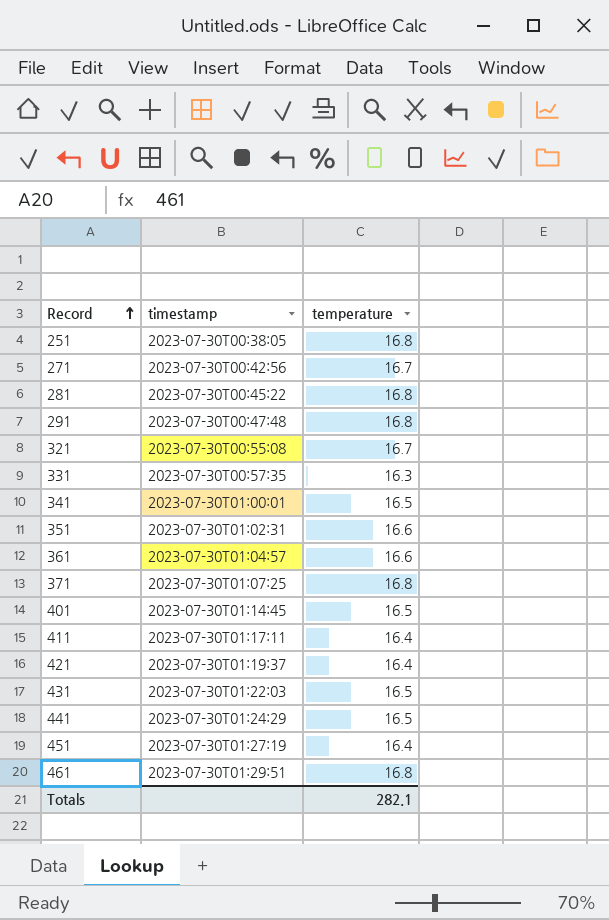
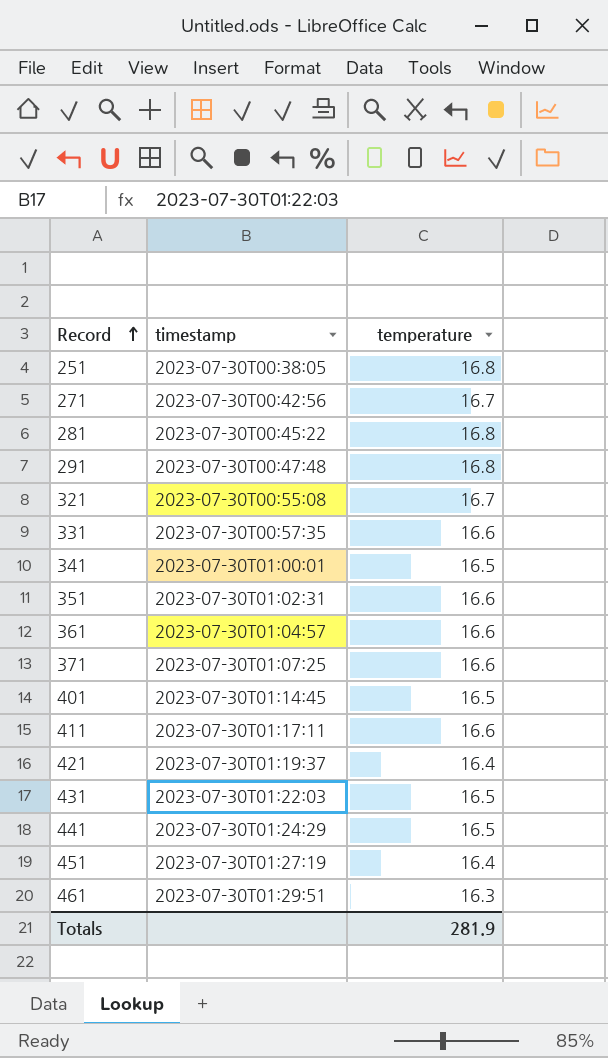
331 | temperature: 16.3 -> 16.6
371 | temperature: 16.8 -> 16.6
411 | temperature: 16.4 -> 16.6
461 | temperature: 16.8 -> 16.3
Totals | temperature: 282.1 -> 281.9

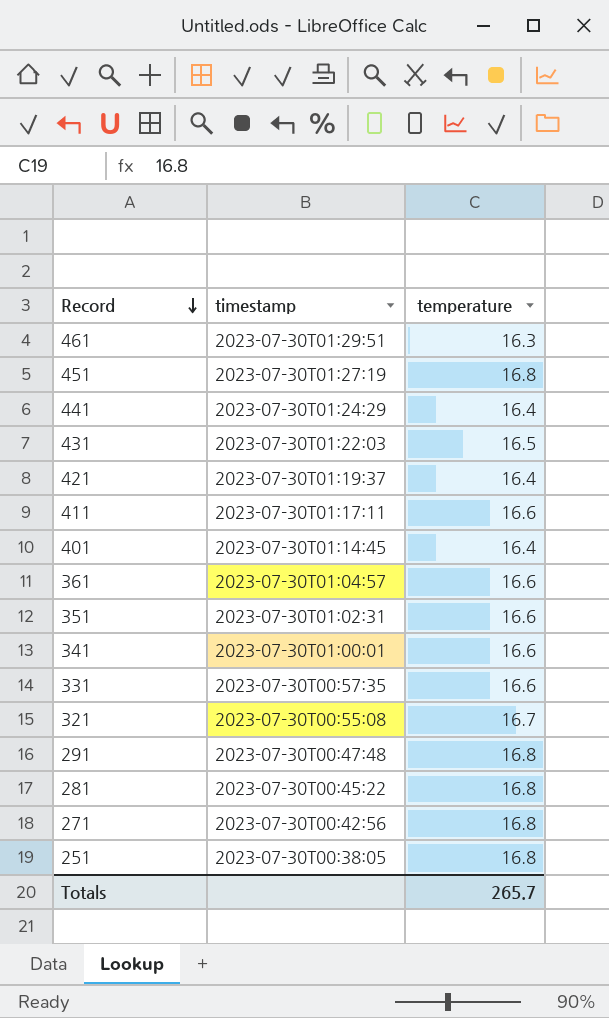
row order: Record ascending -> Record descending
row 371: 2023-07-30T01:07:25 | 16.6 -> none
451 | temperature: 16.4 -> 16.8
441 | temperature: 16.5 -> 16.4
401 | temperature: 16.5 -> 16.4
341 | temperature: 16.5 -> 16.6
271 | temperature: 16.7 -> 16.8
Totals | temperature: 281.9 -> 265.7

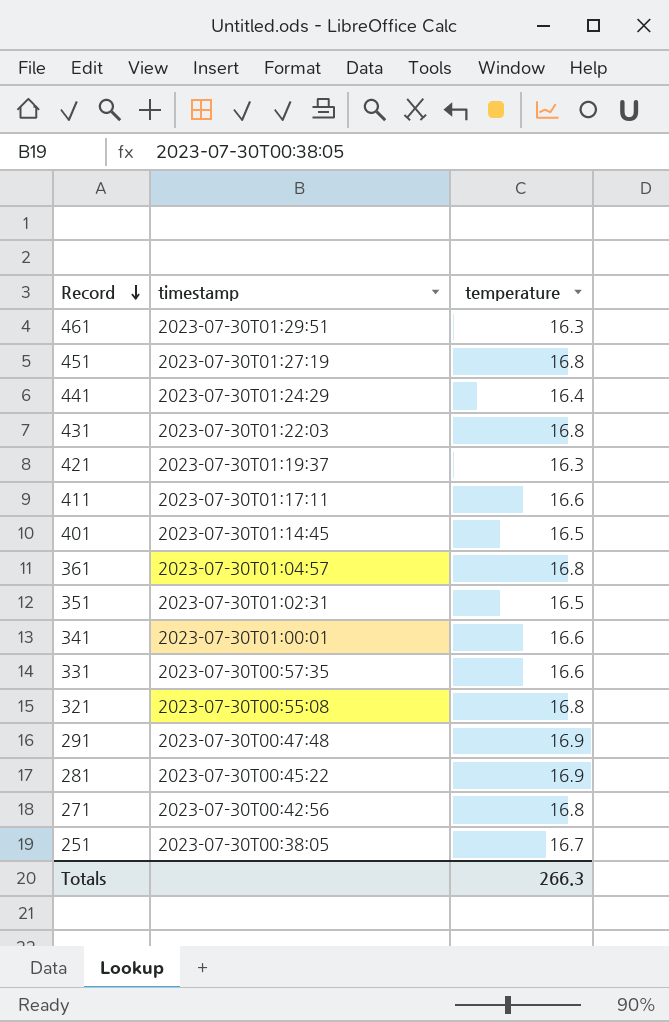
431 | temperature: 16.5 -> 16.8
421 | temperature: 16.4 -> 16.3
401 | temperature: 16.4 -> 16.5
361 | temperature: 16.6 -> 16.8
351 | temperature: 16.6 -> 16.5
321 | temperature: 16.7 -> 16.8
291 | temperature: 16.8 -> 16.9
281 | temperature: 16.8 -> 16.9
251 | temperature: 16.8 -> 16.7
Totals | temperature: 265.7 -> 266.3

